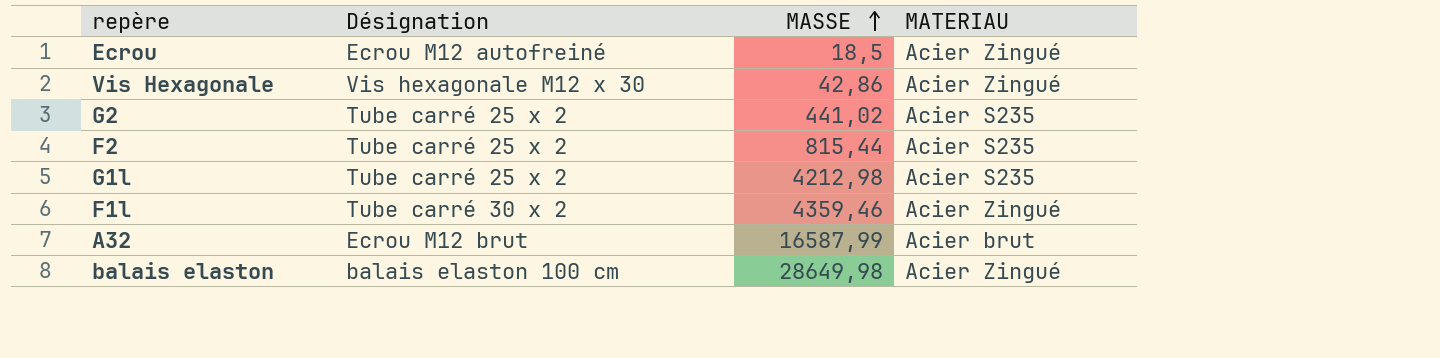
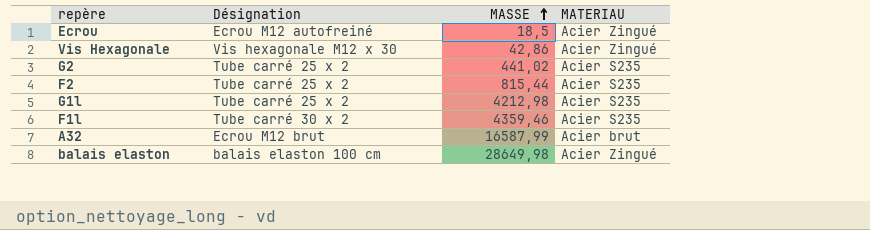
F1l | MATERIAU: Acier Zingué -> Acier S235

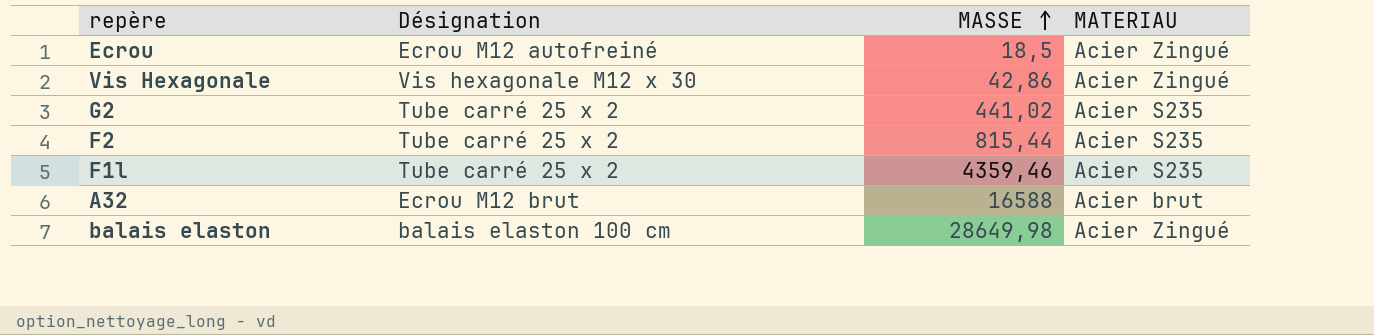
row G1l: Tube carré 25 x 2 | 4212,98 | Acier S235 -> none
F1l | Désignation: Tube carré 30 x 2 -> Tube carré 25 x 2
A32 | MASSE: 16587,99 -> 16588

